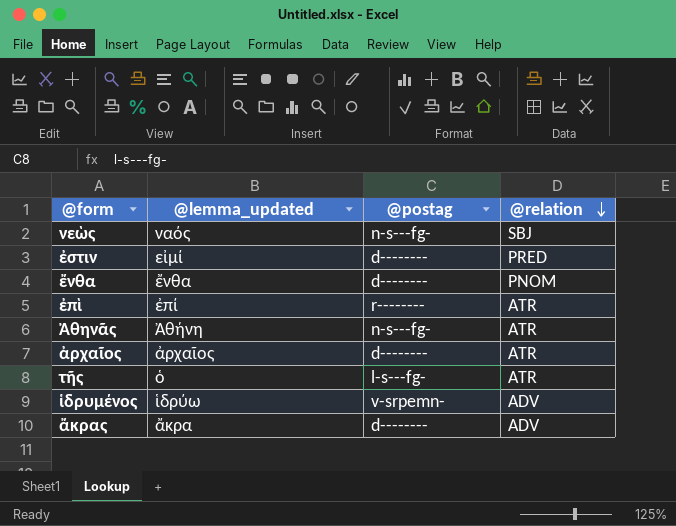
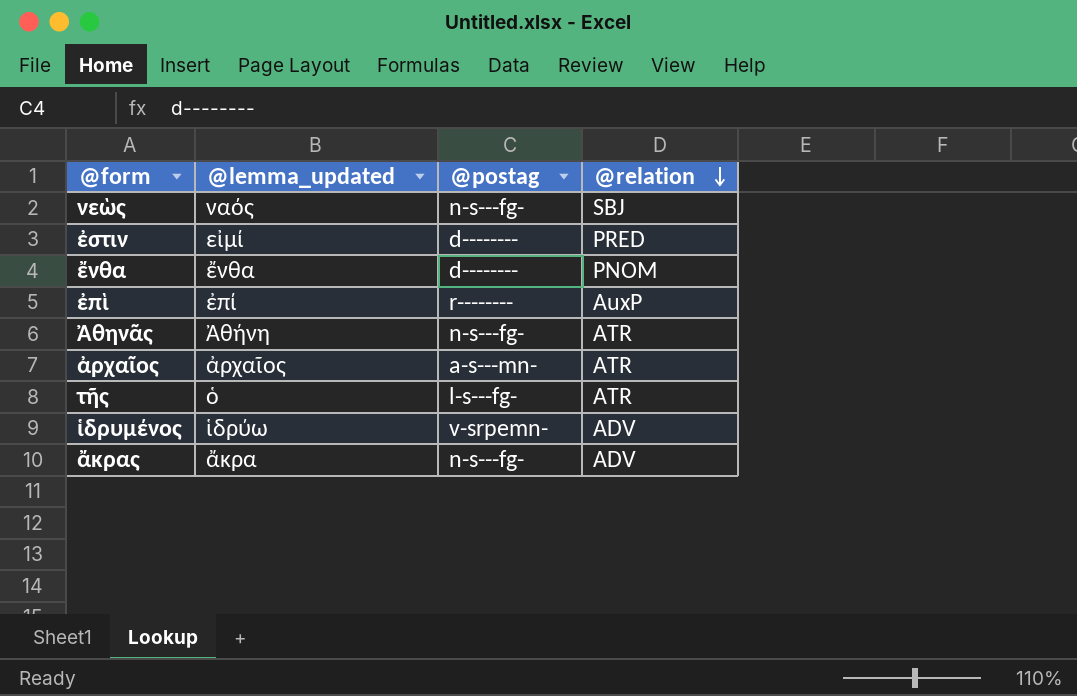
ἐπὶ | @relation: ATR -> AuxP
ἀρχαῖος | @postag: d-------- -> a-s---mn-
ἄκρας | @postag: d-------- -> n-s---fg-

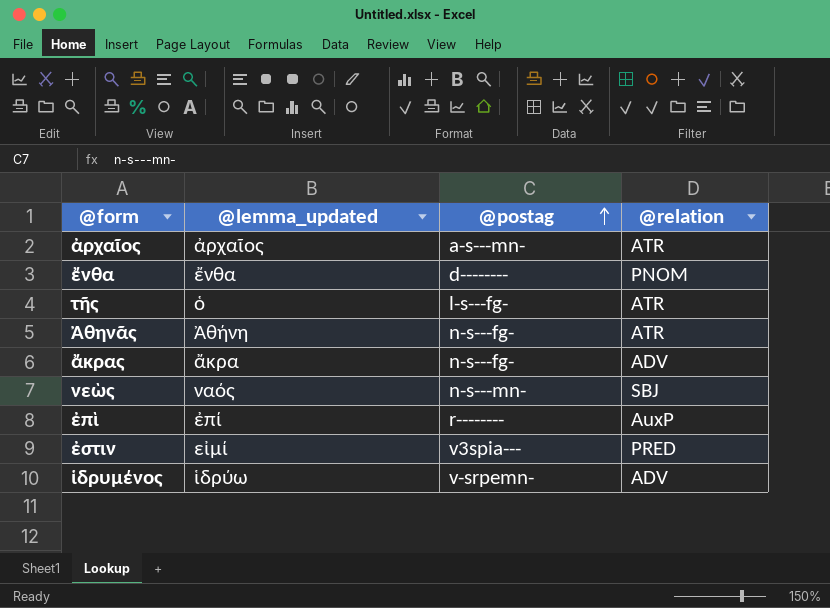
row order: @relation descending -> @postag ascending
νεὼς | @postag: n-s---fg- -> n-s---mn-
ἐστιν | @postag: d-------- -> v3spia---

